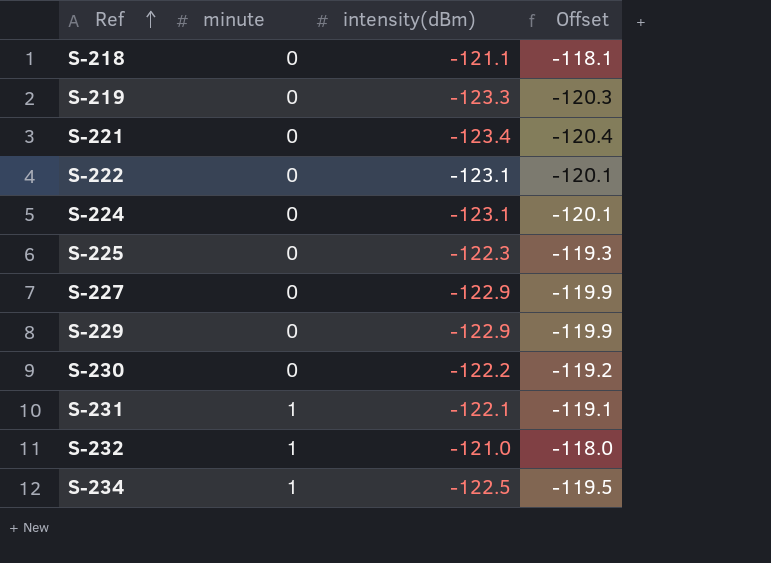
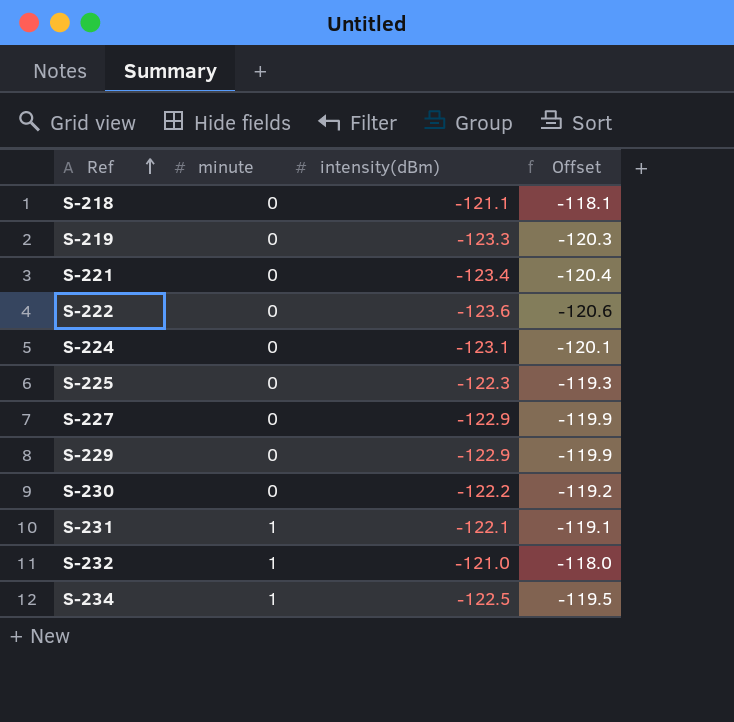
S-222 | intensity(dBm): -123.1 -> -123.6
S-222 | Offset: -120.1 -> -120.6

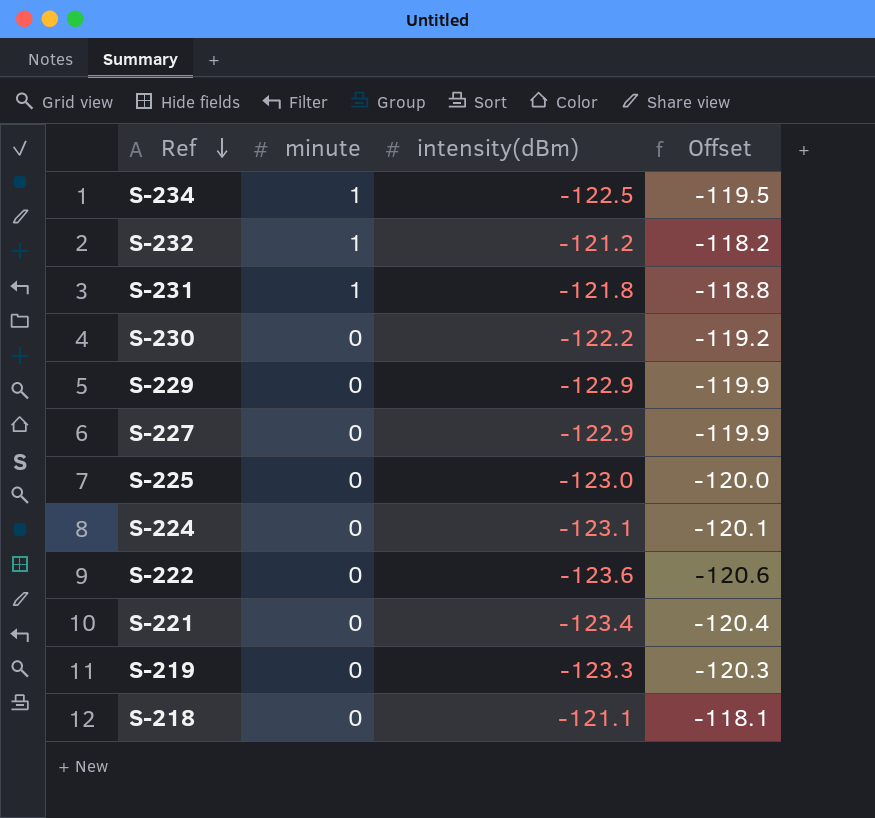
row order: Ref ascending -> Ref descending
S-232 | intensity(dBm): -121.0 -> -121.2
S-232 | Offset: -118.0 -> -118.2
S-231 | intensity(dBm): -122.1 -> -121.8
S-231 | Offset: -119.1 -> -118.8
S-225 | intensity(dBm): -122.3 -> -123.0
S-225 | Offset: -119.3 -> -120.0

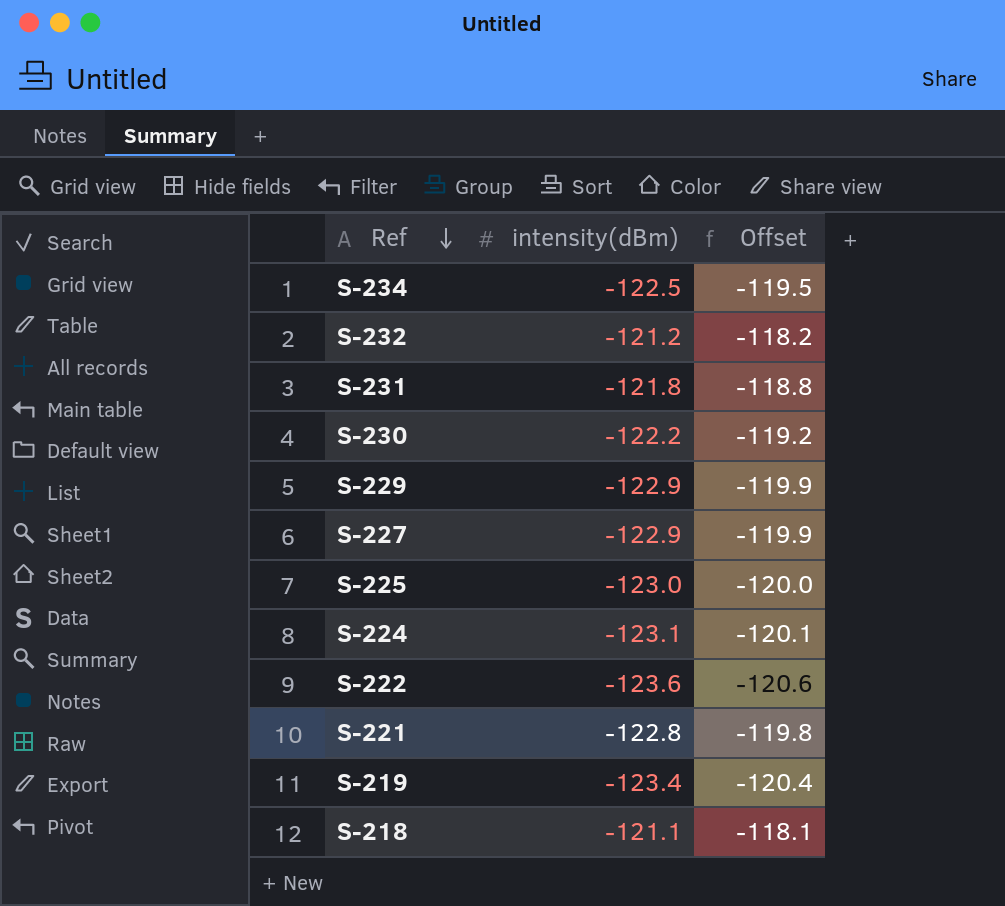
column minute | position: 2 -> none
S-221 | intensity(dBm): -123.4 -> -122.8
S-221 | Offset: -120.4 -> -119.8
S-219 | intensity(dBm): -123.3 -> -123.4
S-219 | Offset: -120.3 -> -120.4

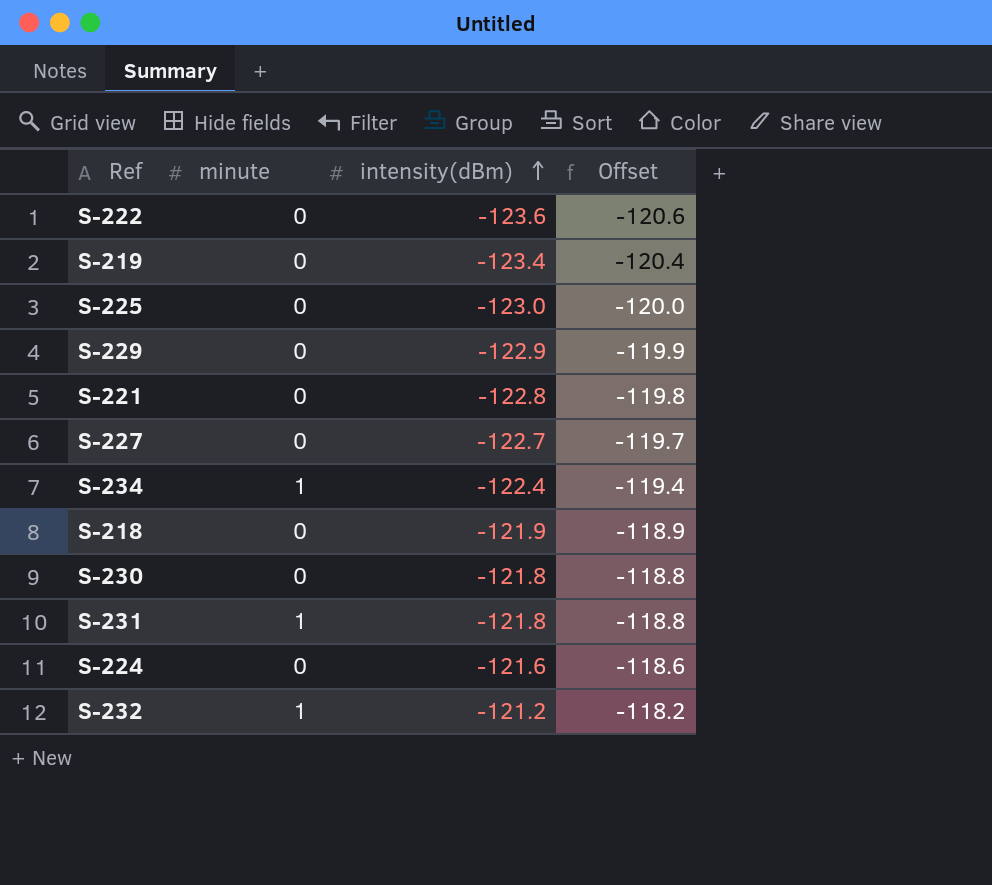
row order: Ref descending -> intensity(dBm) ascending
column minute | position: none -> 2
S-227 | intensity(dBm): -122.9 -> -122.7
S-227 | Offset: -119.9 -> -119.7
S-234 | intensity(dBm): -122.5 -> -122.4
S-234 | Offset: -119.5 -> -119.4
S-218 | intensity(dBm): -121.1 -> -121.9
S-218 | Offset: -118.1 -> -118.9
S-230 | intensity(dBm): -122.2 -> -121.8
S-230 | Offset: -119.2 -> -118.8
S-224 | intensity(dBm): -123.1 -> -121.6
S-224 | Offset: -120.1 -> -118.6

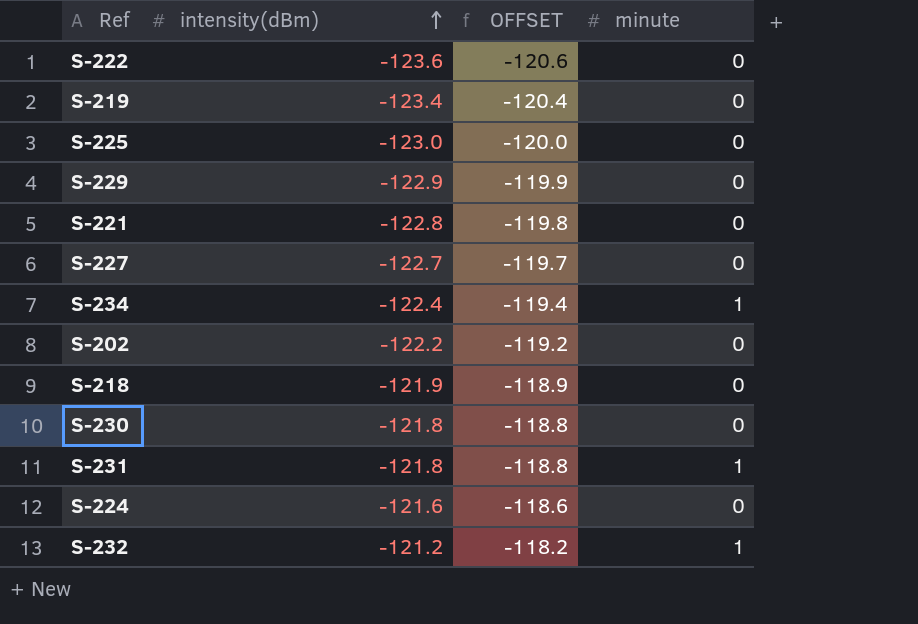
column name: Offset -> OFFSET
column minute | position: 2 -> 4
row S-202: none -> -122.2 | -119.2 | 0

